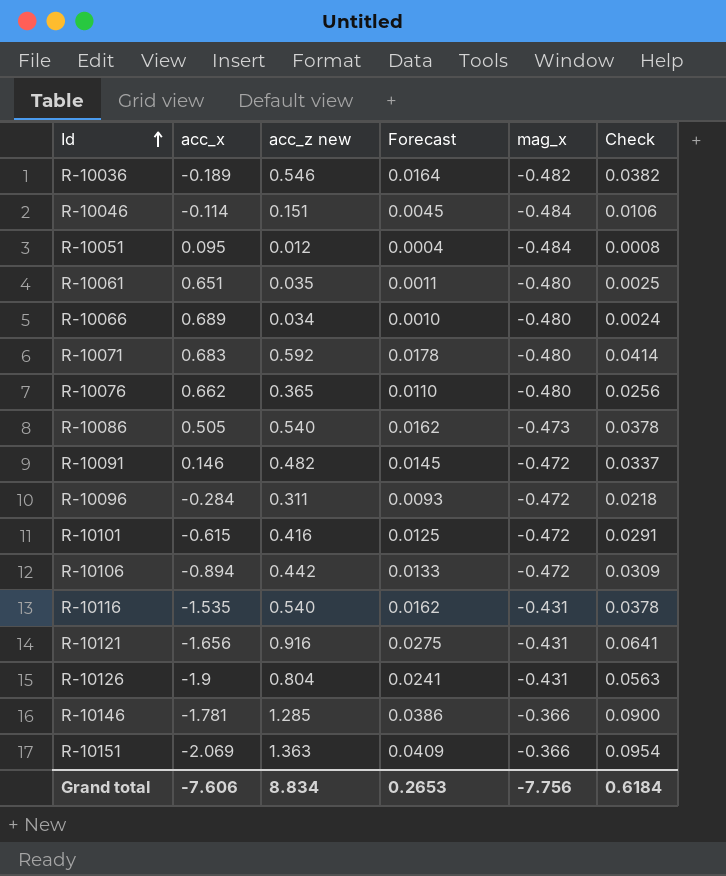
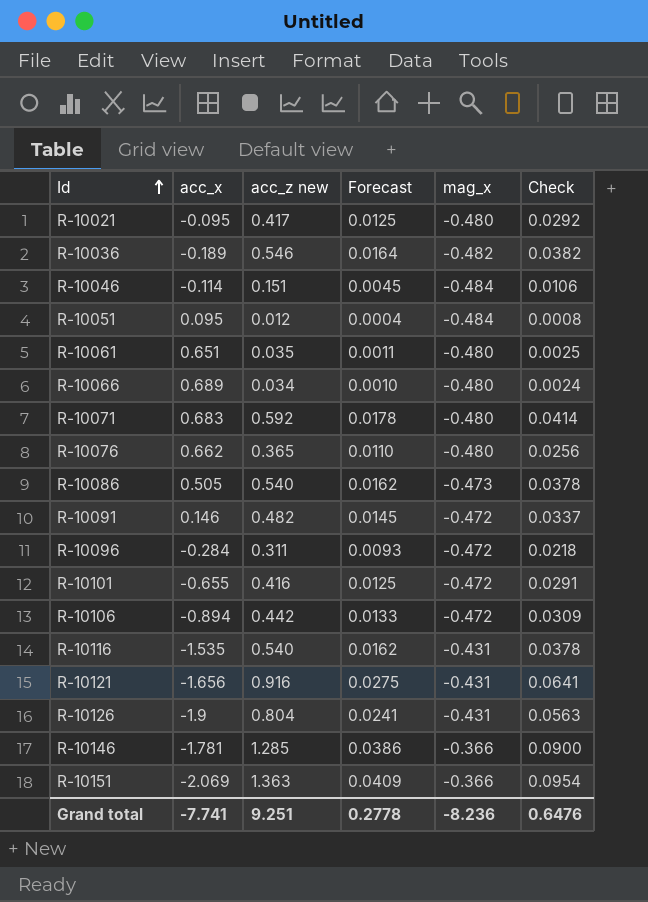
row R-10021: none -> -0.095 | 0.417 | 0.0125 | -0.480 | 0.0292
R-10101 | acc_x: -0.615 -> -0.655
Grand total | acc_x: -7.606 -> -7.741
Grand total | acc_z new: 8.834 -> 9.251
Grand total | Forecast: 0.2653 -> 0.2778
Grand total | mag_x: -7.756 -> -8.236
Grand total | Check: 0.6184 -> 0.6476

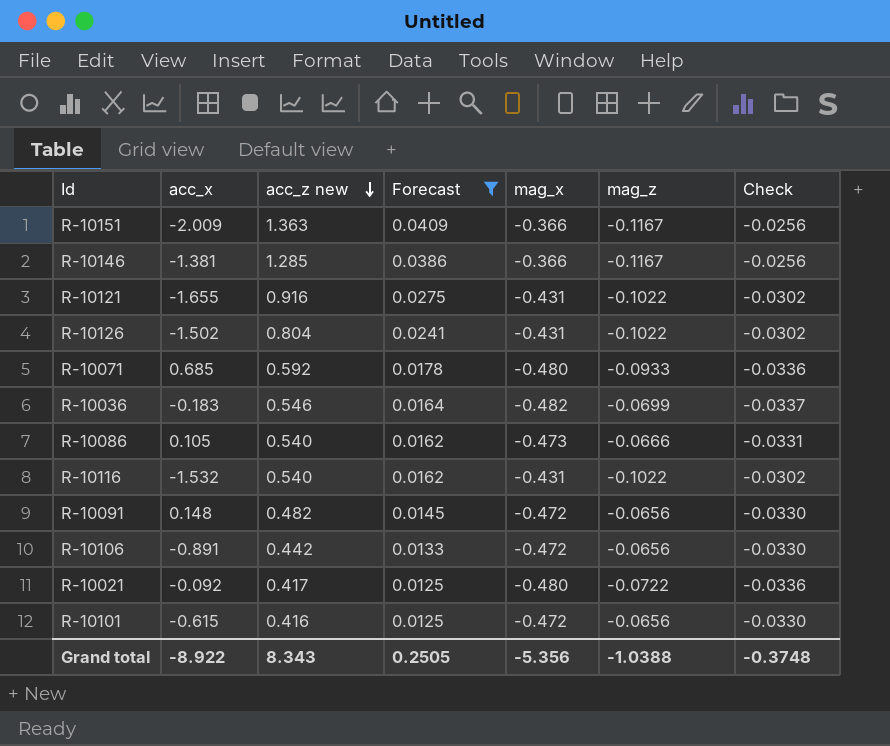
filter: none -> Forecast >= 0.0125
row order: Id ascending -> acc_z new descending
column mag_z | position: none -> 6
column Check | formula: [acc_z new] * 0.07 -> [mag_x] * 0.07
R-10151 | acc_x: -2.069 -> -2.009
R-10146 | acc_x: -1.781 -> -1.381
R-10121 | acc_x: -1.656 -> -1.655
R-10126 | acc_x: -1.9 -> -1.502
R-10071 | acc_x: 0.683 -> 0.685
R-10036 | acc_x: -0.189 -> -0.183
R-10086 | acc_x: 0.505 -> 0.105
R-10116 | acc_x: -1.535 -> -1.532
R-10091 | acc_x: 0.146 -> 0.148
R-10106 | acc_x: -0.894 -> -0.891
R-10021 | acc_x: -0.095 -> -0.092
R-10101 | acc_x: -0.655 -> -0.615
Grand total | acc_x: -7.741 -> -8.922
Grand total | acc_z new: 9.251 -> 8.343
Grand total | Forecast: 0.2778 -> 0.2505
Grand total | mag_x: -8.236 -> -5.356
Grand total | Check: 0.6476 -> -0.3748

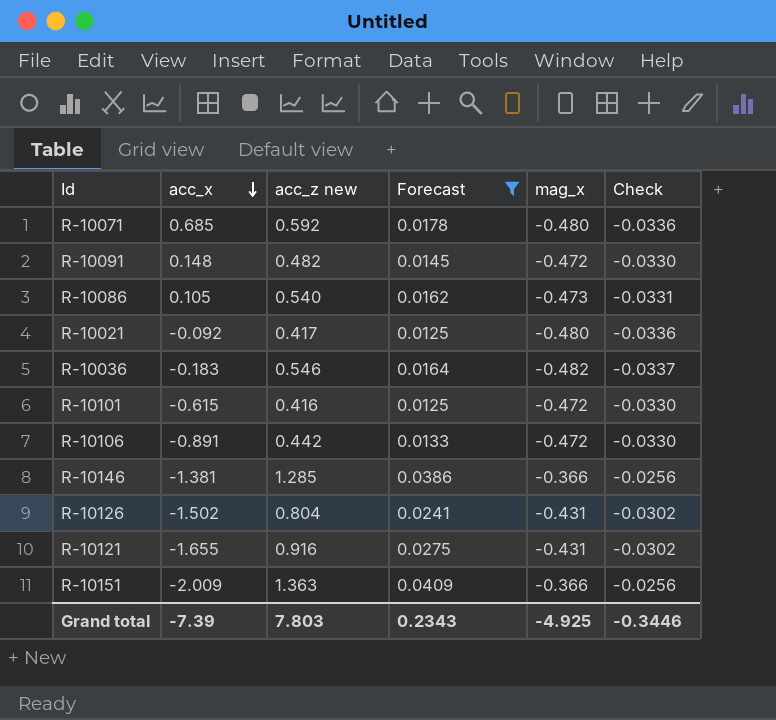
row order: acc_z new descending -> acc_x descending
column mag_z | position: 6 -> none
row R-10116: -1.532 | 0.540 | 0.0162 | -0.431 | -0.1022 | -0.0302 -> none
Grand total | acc_x: -8.922 -> -7.39
Grand total | acc_z new: 8.343 -> 7.803
Grand total | Forecast: 0.2505 -> 0.2343
Grand total | mag_x: -5.356 -> -4.925
Grand total | Check: -0.3748 -> -0.3446

